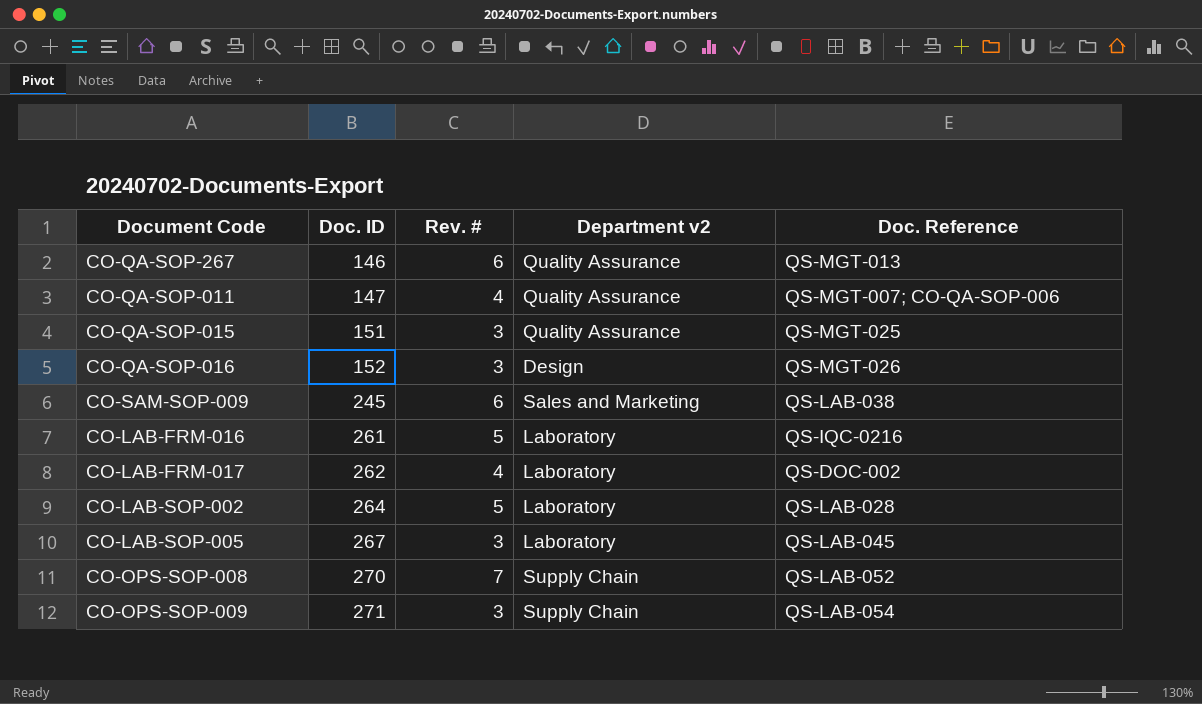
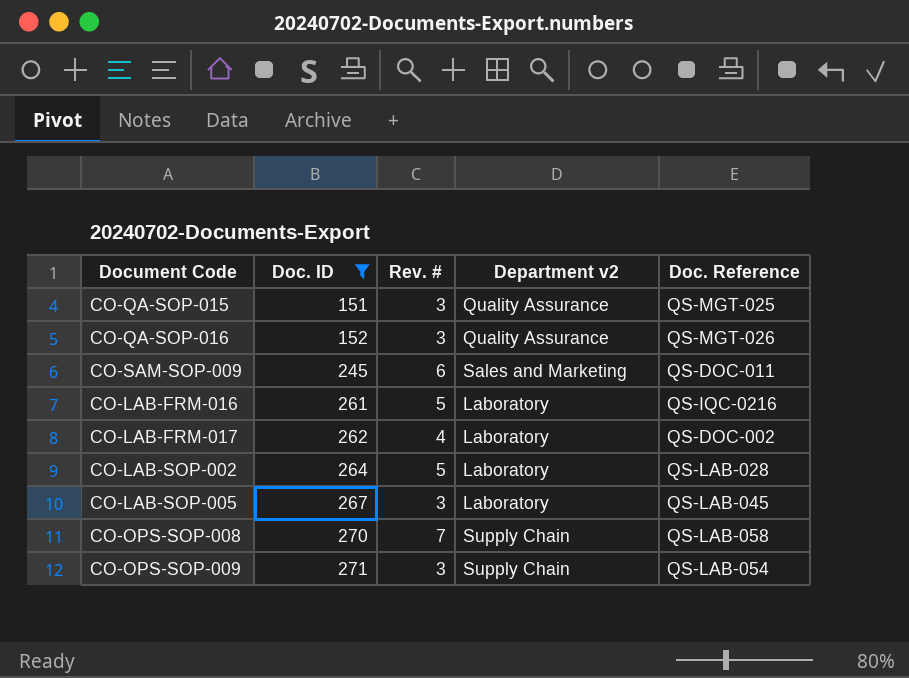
filter: none -> Doc. ID >= 151
CO-QA-SOP-016 | Department v2: Design -> Quality Assurance
CO-SAM-SOP-009 | Doc. Reference: QS-LAB-038 -> QS-DOC-011
CO-OPS-SOP-008 | Doc. Reference: QS-LAB-052 -> QS-LAB-058

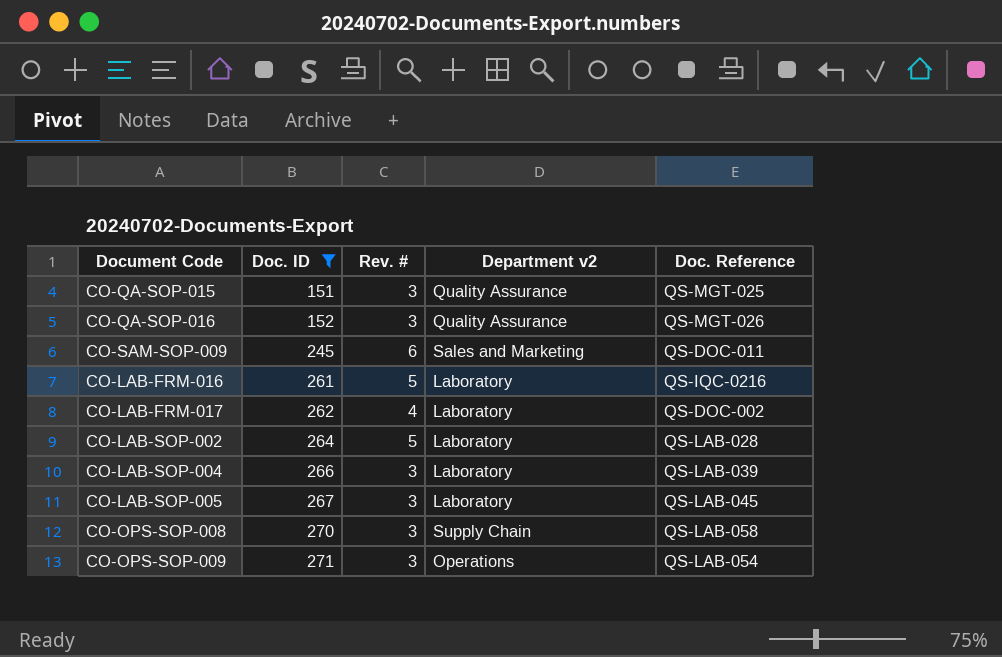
row CO-LAB-SOP-004: none -> 266 | 3 | Laboratory | QS-LAB-039
CO-OPS-SOP-008 | Rev. #: 7 -> 3
CO-OPS-SOP-009 | Department v2: Supply Chain -> Operations

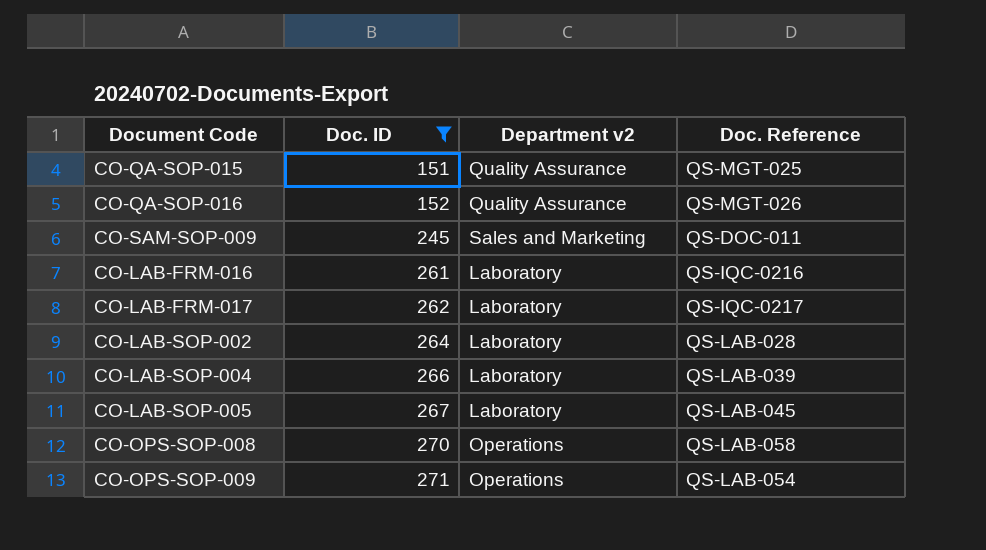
column Rev. # | position: 3 -> none
CO-LAB-FRM-017 | Doc. Reference: QS-DOC-002 -> QS-IQC-0217
CO-OPS-SOP-008 | Department v2: Supply Chain -> Operations

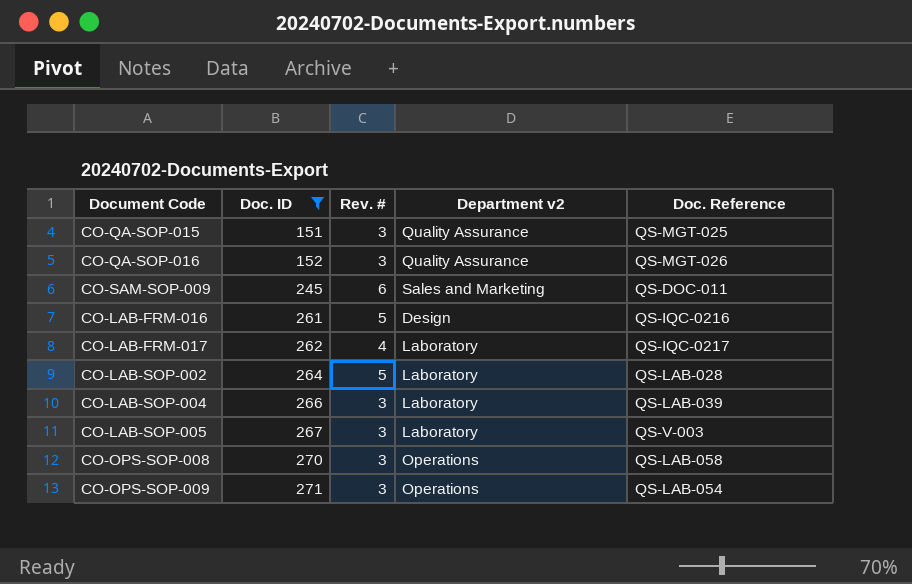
column Rev. # | position: none -> 3
CO-LAB-FRM-016 | Department v2: Laboratory -> Design
CO-LAB-SOP-005 | Doc. Reference: QS-LAB-045 -> QS-V-003

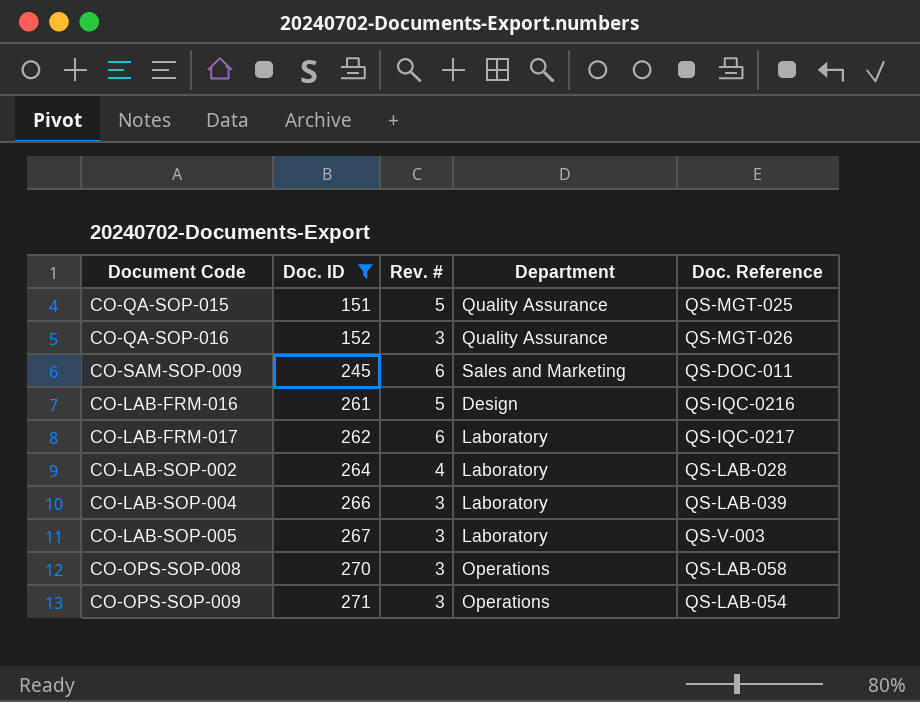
column name: Department v2 -> Department
CO-QA-SOP-015 | Rev. #: 3 -> 5
CO-LAB-FRM-017 | Rev. #: 4 -> 6
CO-LAB-SOP-002 | Rev. #: 5 -> 4

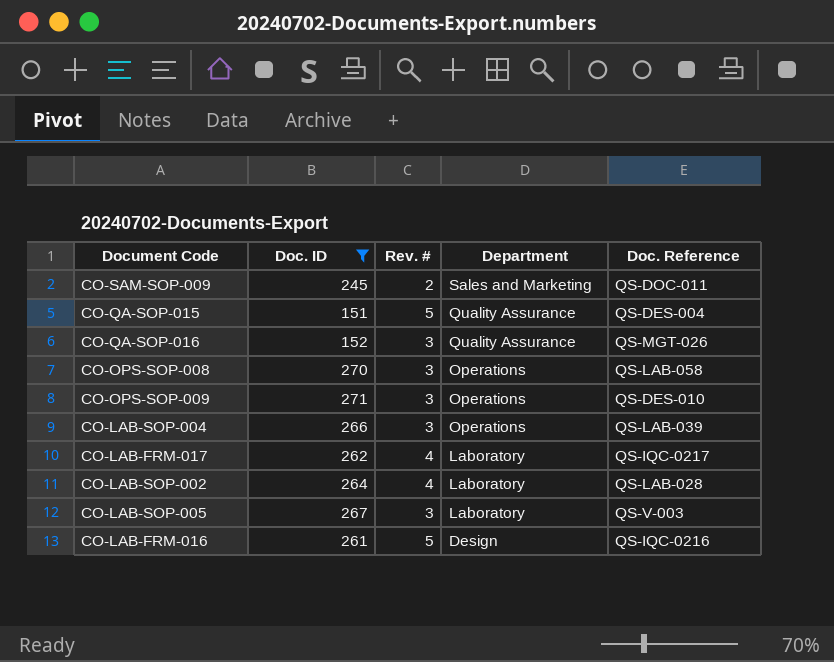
row order: Doc. ID ascending -> Department descending
CO-SAM-SOP-009 | Rev. #: 6 -> 2
CO-QA-SOP-015 | Doc. Reference: QS-MGT-025 -> QS-DES-004
CO-OPS-SOP-009 | Doc. Reference: QS-LAB-054 -> QS-DES-010
CO-LAB-SOP-004 | Department: Laboratory -> Operations
CO-LAB-FRM-017 | Rev. #: 6 -> 4

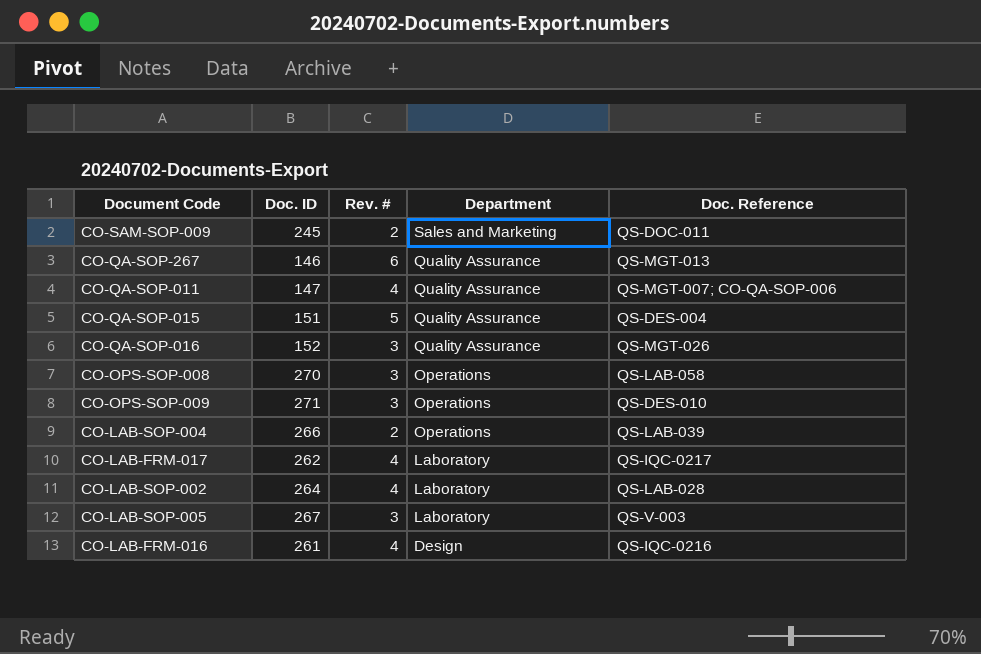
filter: Doc. ID >= 151 -> none
CO-LAB-SOP-004 | Rev. #: 3 -> 2
CO-LAB-FRM-016 | Rev. #: 5 -> 4

